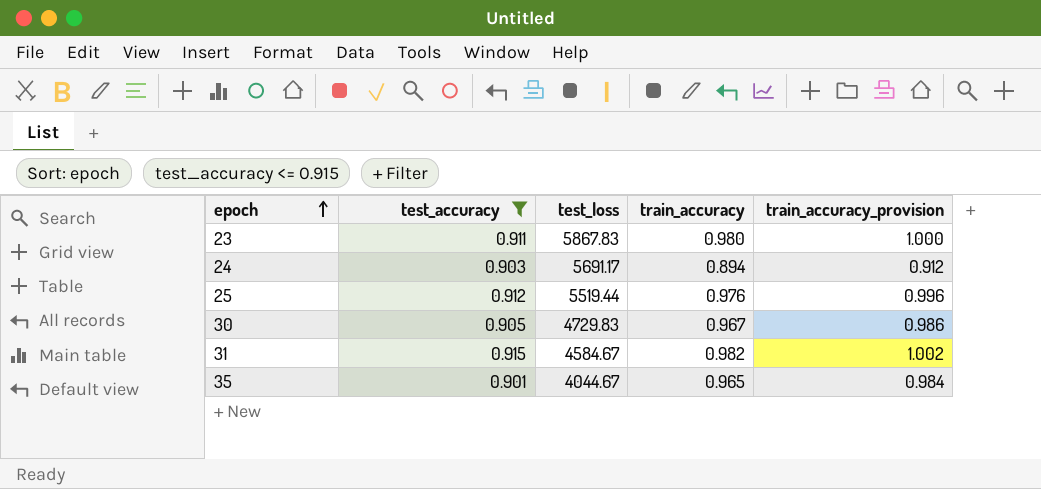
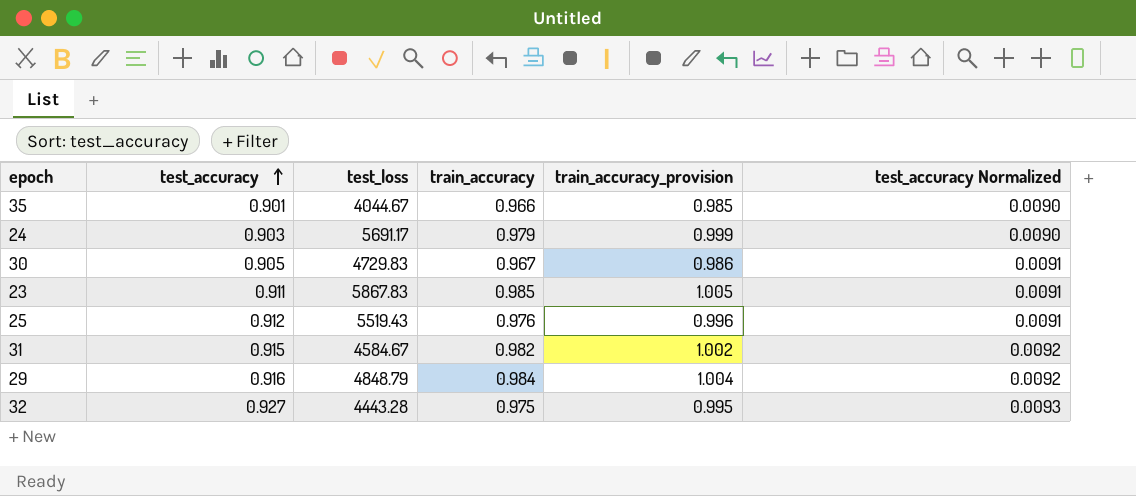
filter: test_accuracy <= 0.915 -> none
row order: epoch ascending -> test_accuracy ascending
column test_accuracy Normalized | formula: none -> [test_accuracy] * 0.01
35 | train_accuracy: 0.965 -> 0.966
35 | train_accuracy_provision: 0.984 -> 0.985
24 | train_accuracy: 0.894 -> 0.979
24 | train_accuracy_provision: 0.912 -> 0.999
23 | train_accuracy: 0.980 -> 0.985
23 | train_accuracy_provision: 1.000 -> 1.005
25 | test_loss: 5519.44 -> 5519.43

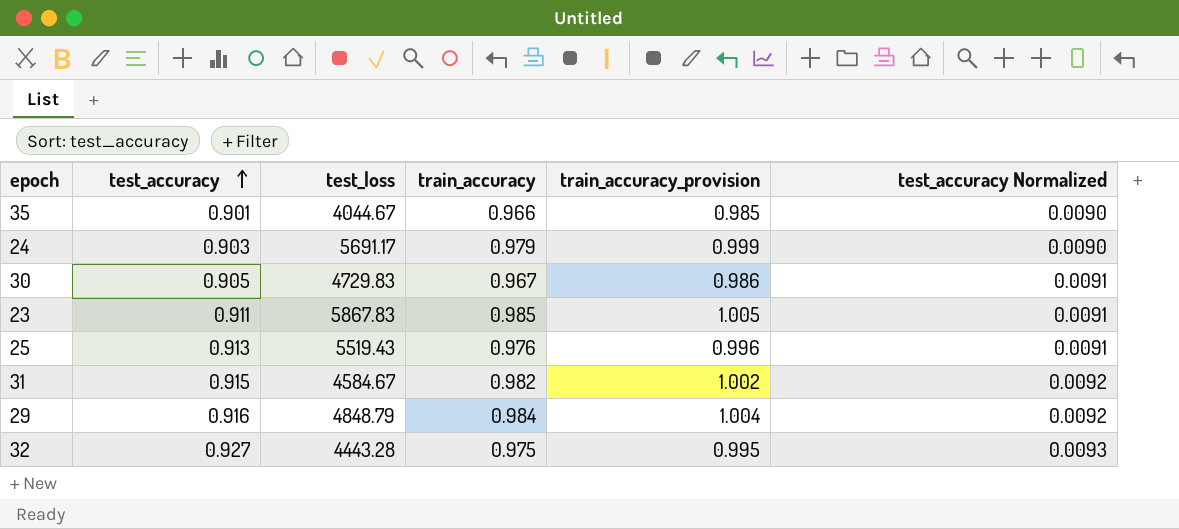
25 | test_accuracy: 0.912 -> 0.913

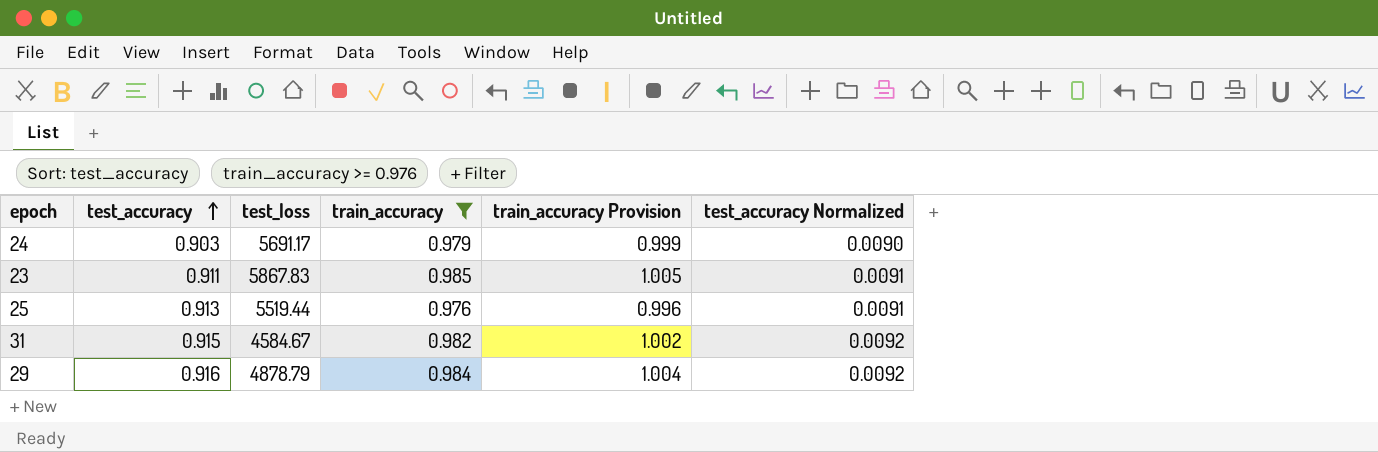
filter: none -> train_accuracy >= 0.976
column name: train_accuracy_provision -> train_accuracy Provision
25 | test_loss: 5519.43 -> 5519.44
29 | test_loss: 4848.79 -> 4878.79

